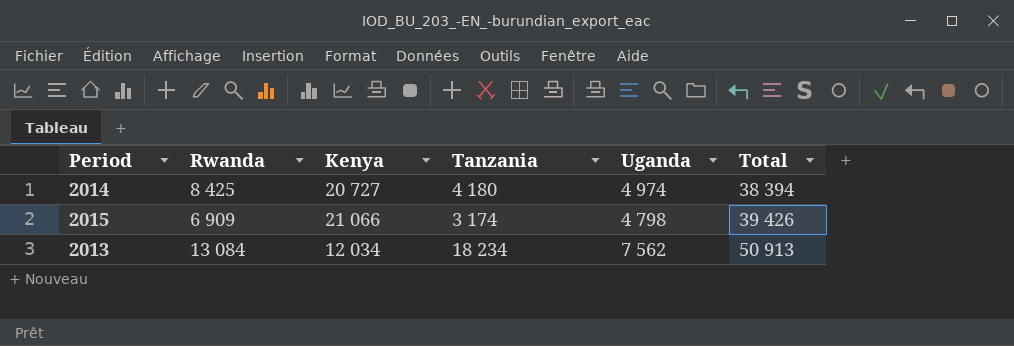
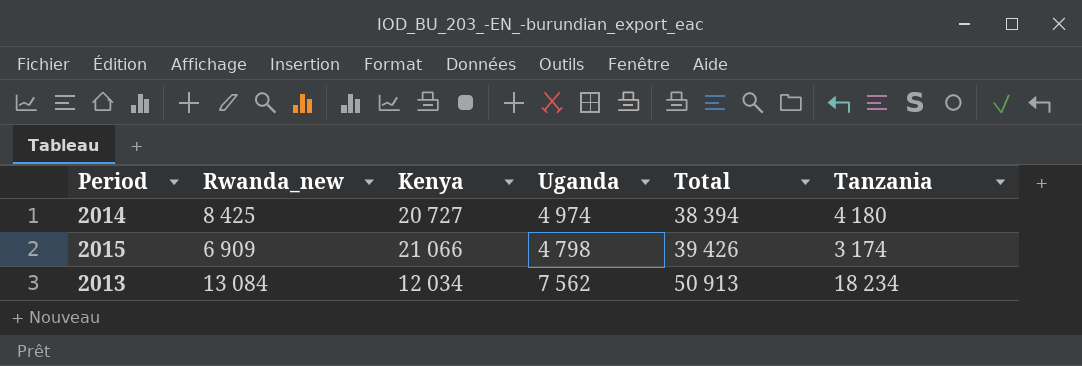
column name: Rwanda -> Rwanda_new
column Tanzania | position: 4 -> 6

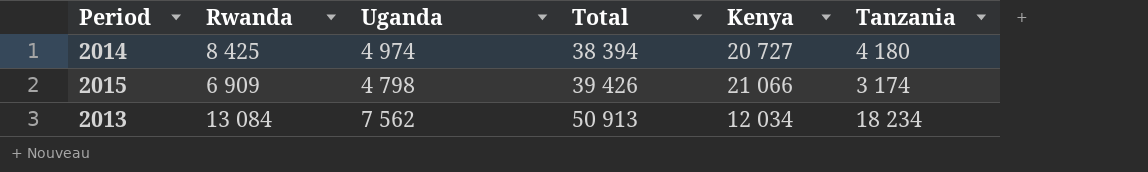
column name: Rwanda_new -> Rwanda
column Kenya | position: 3 -> 5

